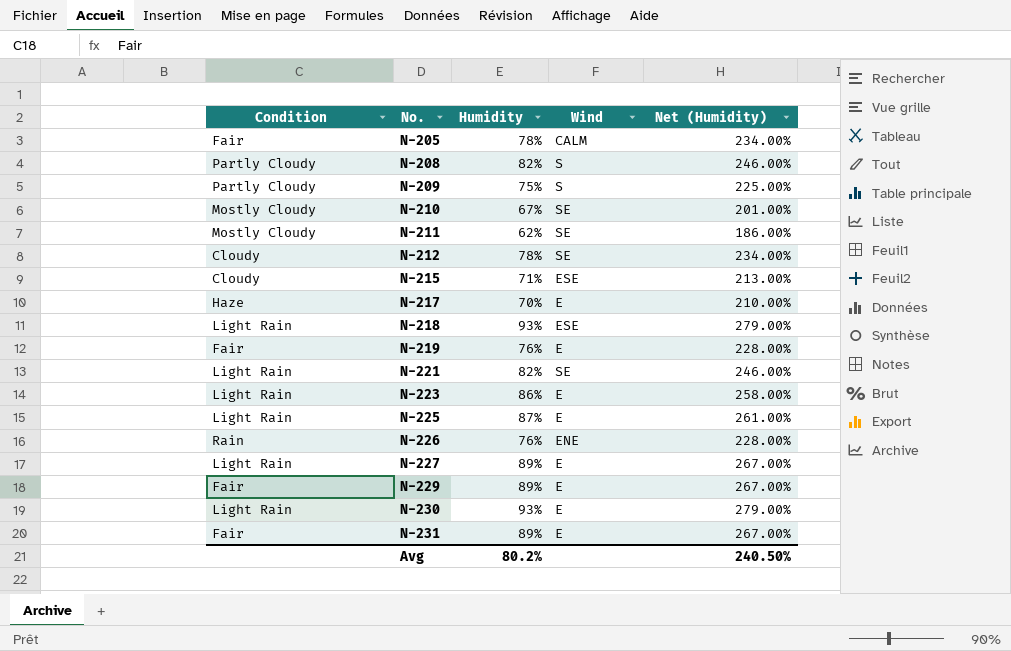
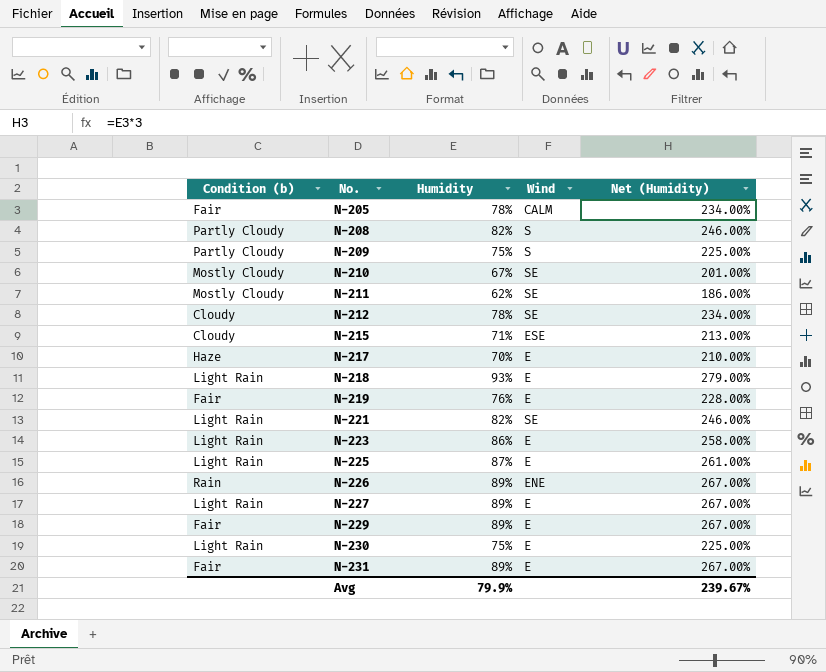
column name: Condition -> Condition (b)
N-218 | Wind: ESE -> E
N-226 | Humidity: 76% -> 89%
N-226 | Net (Humidity): 228.00% -> 267.00%
N-230 | Humidity: 93% -> 75%
N-230 | Net (Humidity): 279.00% -> 225.00%
Avg | Humidity: 80.2% -> 79.9%
Avg | Net (Humidity): 240.50% -> 239.67%

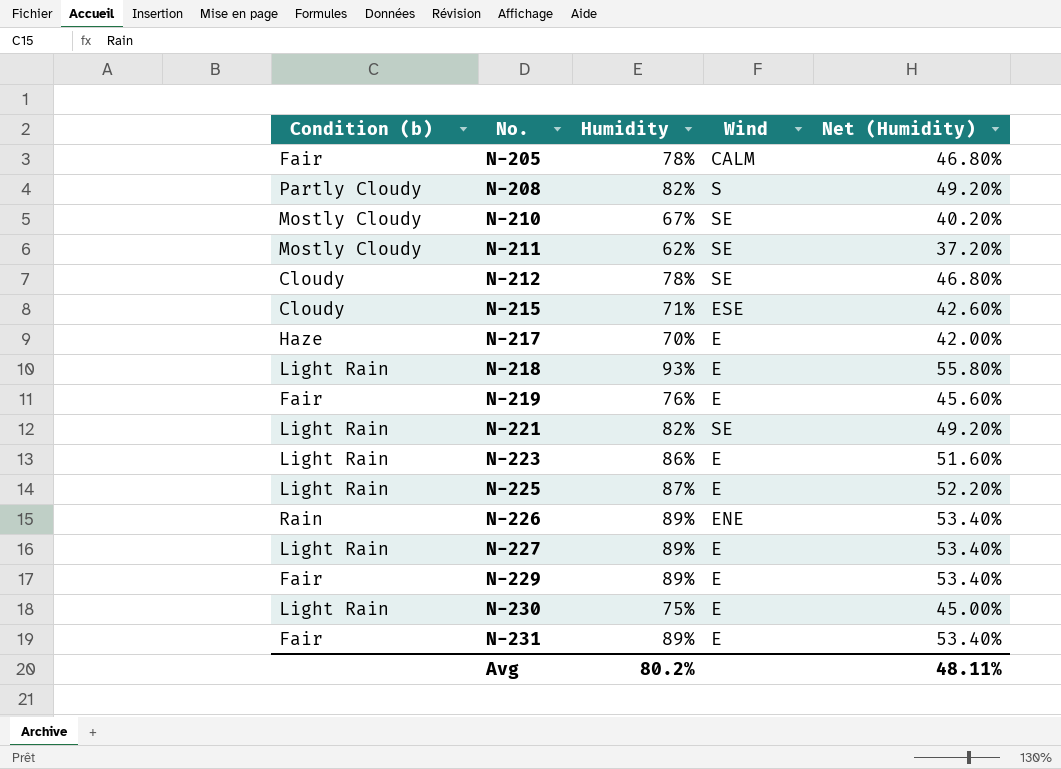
column Net (Humidity) | formula: [Humidity] * 3 -> [Humidity] * 0.6
row N-209: Partly Cloudy | 75% | S | 225.00% -> none
Avg | Humidity: 79.9% -> 80.2%
Avg | Net (Humidity): 239.67% -> 48.11%

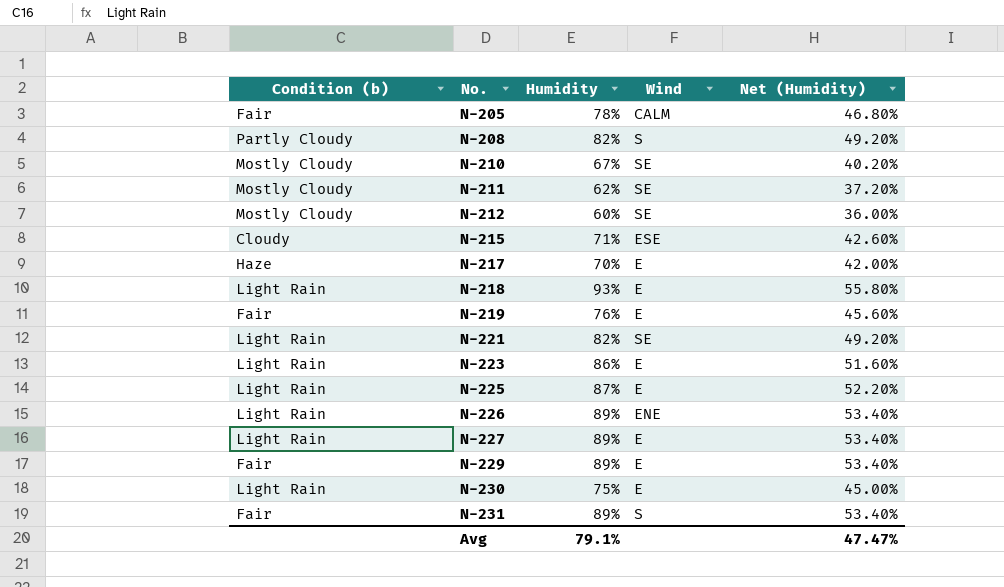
N-212 | Condition (b): Cloudy -> Mostly Cloudy
N-212 | Humidity: 78% -> 60%
N-212 | Net (Humidity): 46.80% -> 36.00%
N-226 | Condition (b): Rain -> Light Rain
N-231 | Wind: E -> S
Avg | Humidity: 80.2% -> 79.1%
Avg | Net (Humidity): 48.11% -> 47.47%

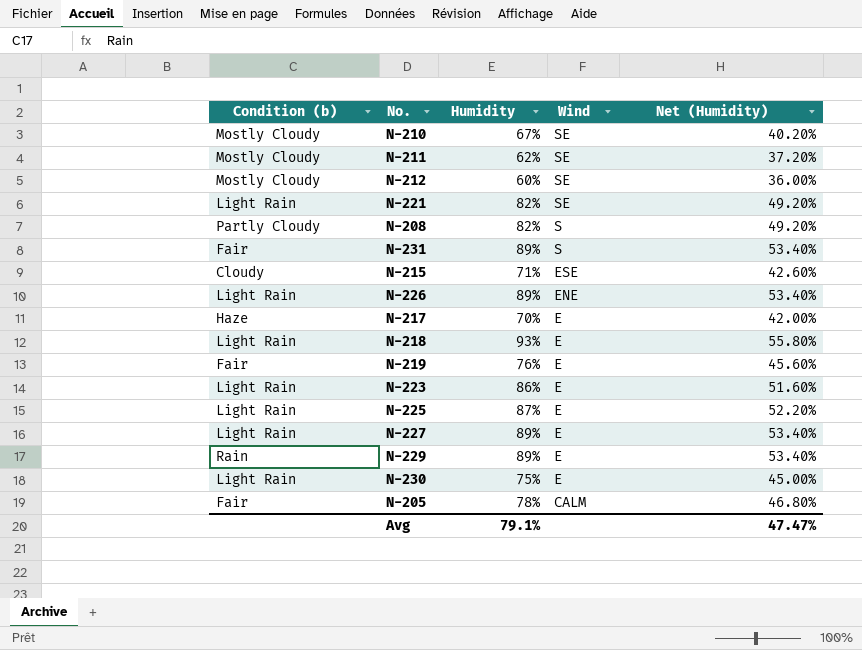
row order: No. ascending -> Wind descending
N-229 | Condition (b): Fair -> Rain

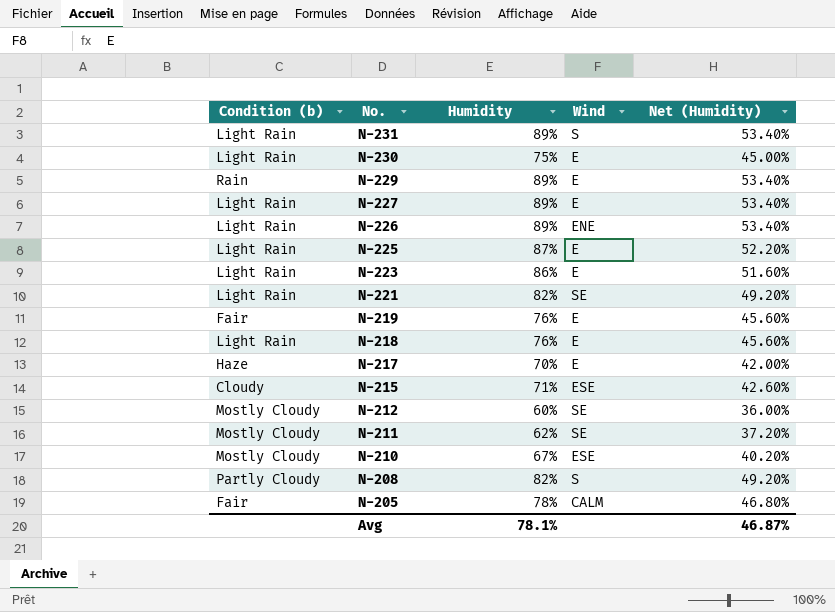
row order: Wind descending -> No. descending
N-231 | Condition (b): Fair -> Light Rain
N-218 | Humidity: 93% -> 76%
N-218 | Net (Humidity): 55.80% -> 45.60%
N-210 | Wind: SE -> ESE
Avg | Humidity: 79.1% -> 78.1%
Avg | Net (Humidity): 47.47% -> 46.87%

